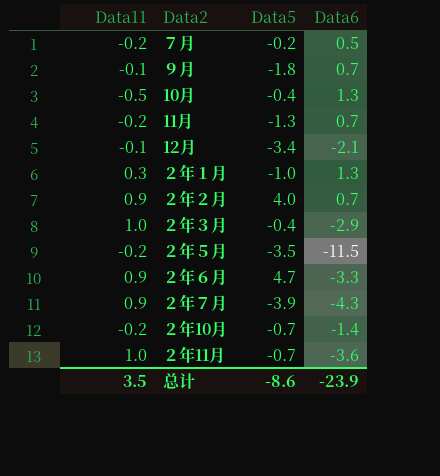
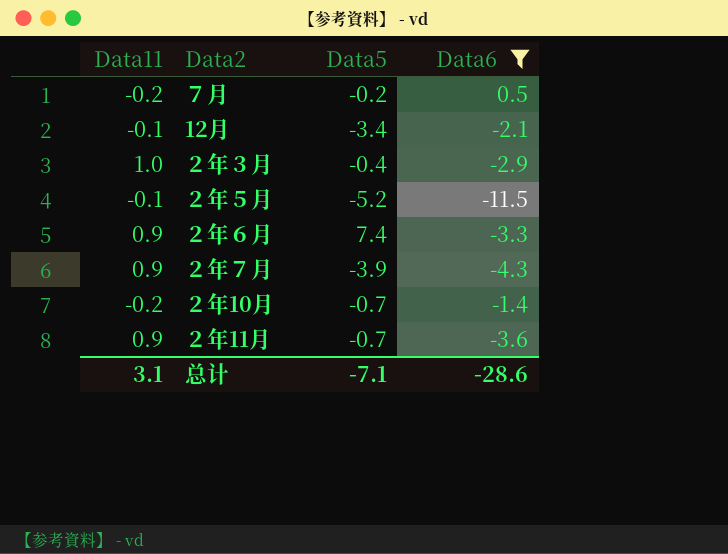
filter: none -> Data6 <= 0.5
２年５月 | Data11: -0.2 -> -0.1
２年５月 | Data5: -3.5 -> -5.2
２年６月 | Data5: 4.7 -> 7.4
２年11月 | Data11: 1.0 -> 0.9
总计 | Data11: 3.5 -> 3.1
总计 | Data5: -8.6 -> -7.1
总计 | Data6: -23.9 -> -28.6

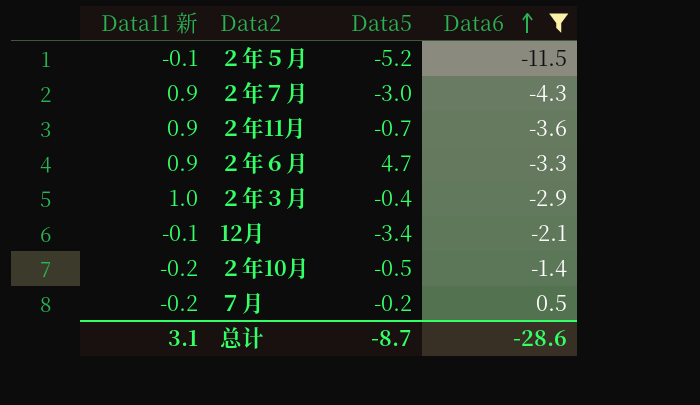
row order: none -> Data6 ascending
column name: Data11 -> Data11 新
２年７月 | Data5: -3.9 -> -3.0
２年６月 | Data5: 7.4 -> 4.7
２年10月 | Data5: -0.7 -> -0.5
总计 | Data5: -7.1 -> -8.7

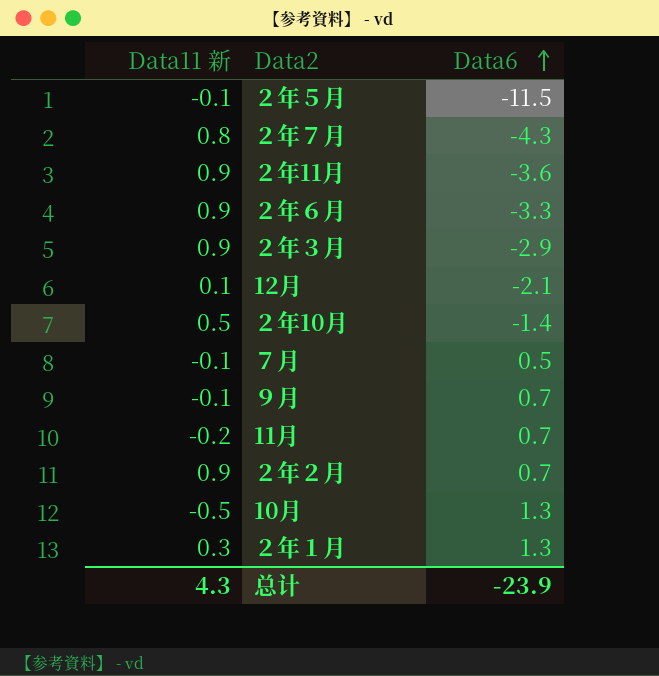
filter: Data6 <= 0.5 -> none
column Data5 | position: 3 -> none
２年７月 | Data11 新: 0.9 -> 0.8
２年３月 | Data11 新: 1.0 -> 0.9
12月 | Data11 新: -0.1 -> 0.1
２年10月 | Data11 新: -0.2 -> 0.5
７月 | Data11 新: -0.2 -> -0.1
总计 | Data11 新: 3.1 -> 4.3
总计 | Data6: -28.6 -> -23.9

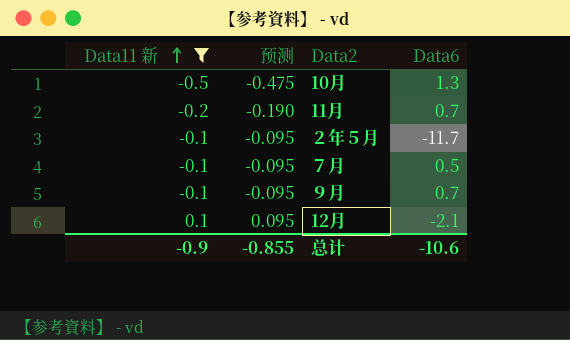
filter: none -> Data11 新 <= 0.1
row order: Data6 ascending -> Data11 新 ascending
column 预测 | formula: none -> [Data11 新] * 0.95
２年５月 | Data6: -11.5 -> -11.7
总计 | Data11 新: 4.3 -> -0.9
总计 | Data6: -23.9 -> -10.6

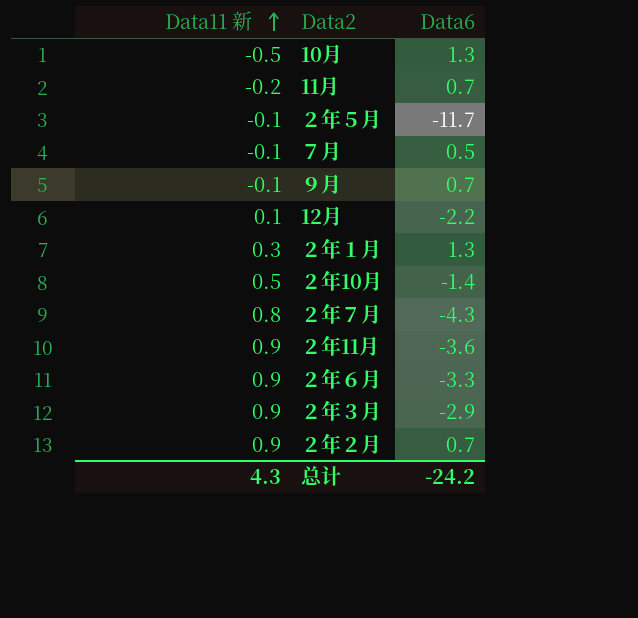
filter: Data11 新 <= 0.1 -> none
column 预测 | formula: [Data11 新] * 0.95 -> none
12月 | Data6: -2.1 -> -2.2
总计 | Data11 新: -0.9 -> 4.3
总计 | Data6: -10.6 -> -24.2

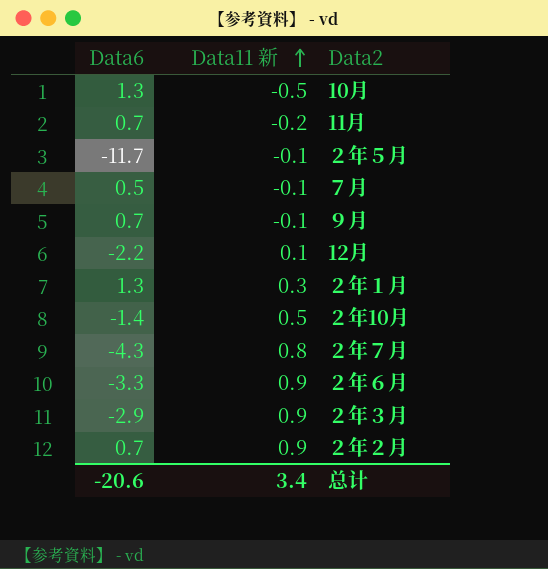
column Data6 | position: 3 -> 1
row ２年11月: 0.9 | -3.6 -> none
总计 | Data6: -24.2 -> -20.6
总计 | Data11 新: 4.3 -> 3.4

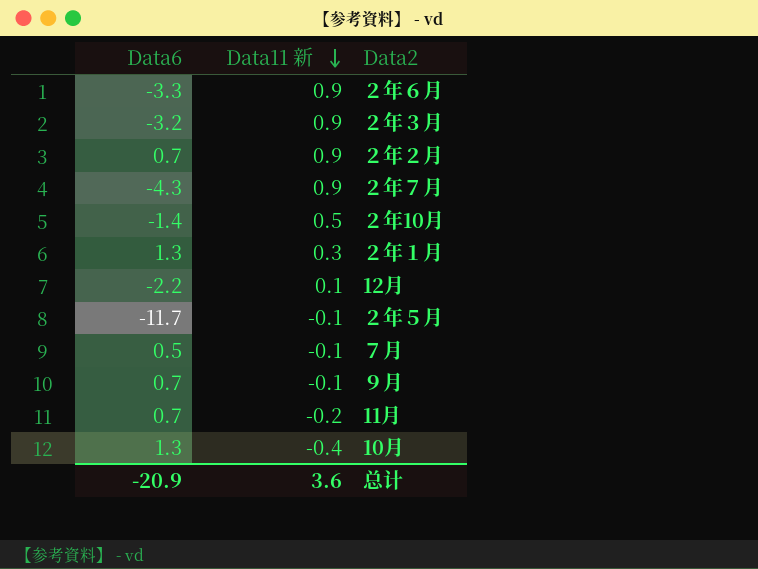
row order: Data11 新 ascending -> Data11 新 descending
２年３月 | Data6: -2.9 -> -3.2
２年７月 | Data11 新: 0.8 -> 0.9
10月 | Data11 新: -0.5 -> -0.4
总计 | Data6: -20.6 -> -20.9
总计 | Data11 新: 3.4 -> 3.6

